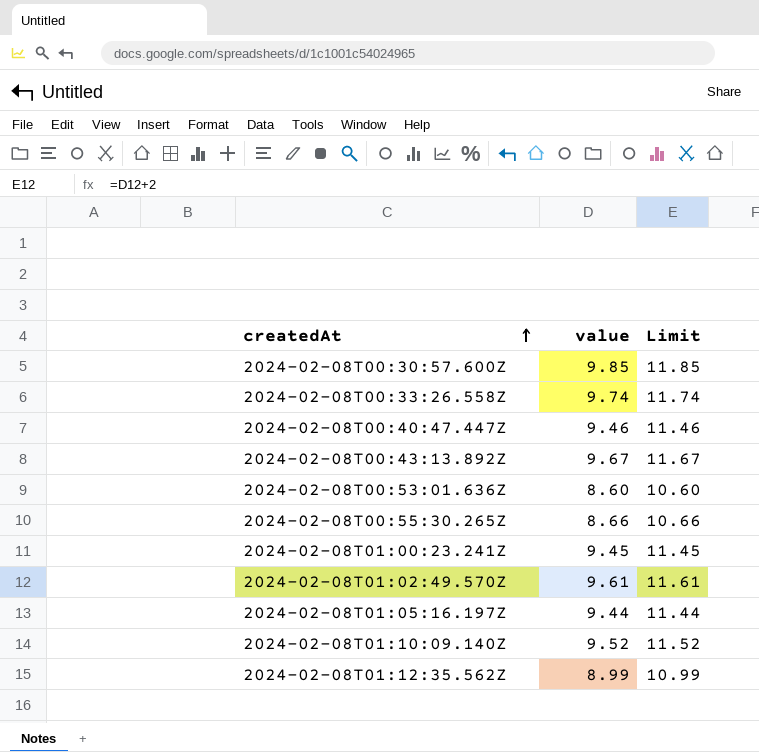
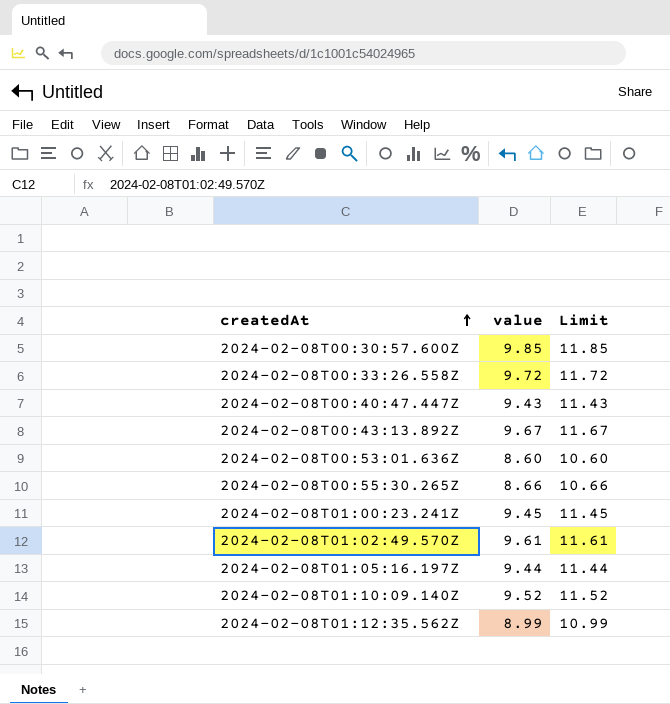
2024-02-08T00:33:26.558Z | value: 9.74 -> 9.72
2024-02-08T00:33:26.558Z | Limit: 11.74 -> 11.72
2024-02-08T00:40:47.447Z | value: 9.46 -> 9.43
2024-02-08T00:40:47.447Z | Limit: 11.46 -> 11.43

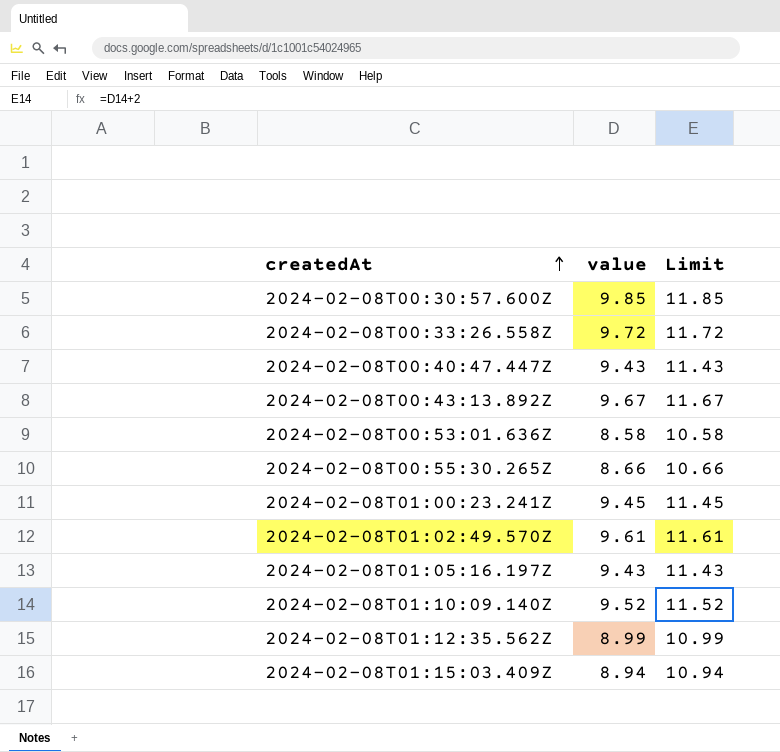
2024-02-08T00:53:01.636Z | value: 8.60 -> 8.58
2024-02-08T00:53:01.636Z | Limit: 10.60 -> 10.58
2024-02-08T01:05:16.197Z | value: 9.44 -> 9.43
2024-02-08T01:05:16.197Z | Limit: 11.44 -> 11.43
row 2024-02-08T01:15:03.409Z: none -> 8.94 | 10.94

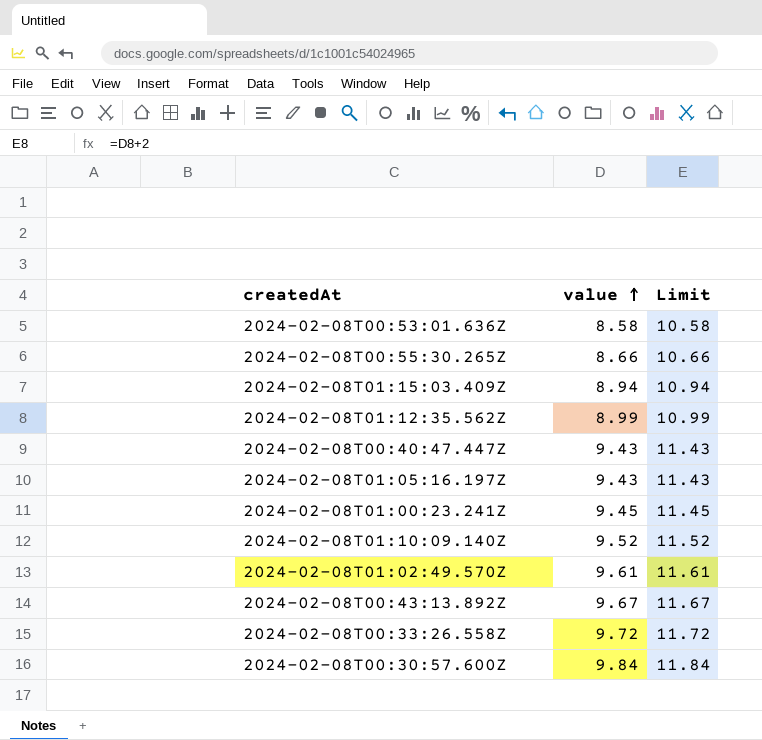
row order: createdAt ascending -> value ascending
2024-02-08T00:30:57.600Z | value: 9.85 -> 9.84
2024-02-08T00:30:57.600Z | Limit: 11.85 -> 11.84

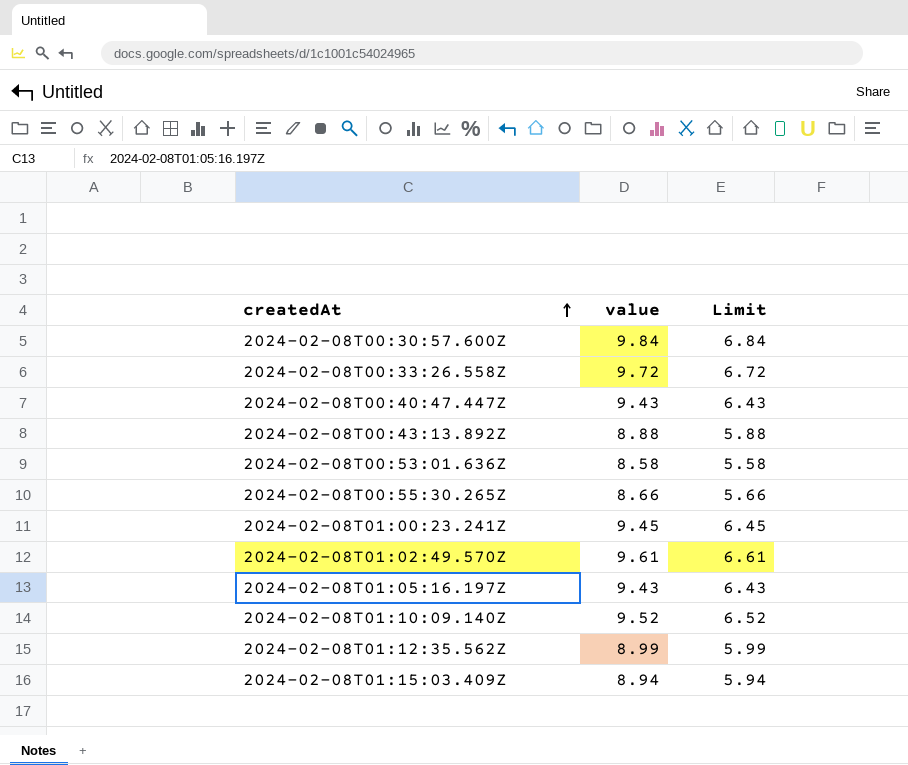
row order: value ascending -> createdAt ascending
column Limit | formula: [value] + 2 -> [value] - 3
2024-02-08T00:43:13.892Z | value: 9.67 -> 8.88

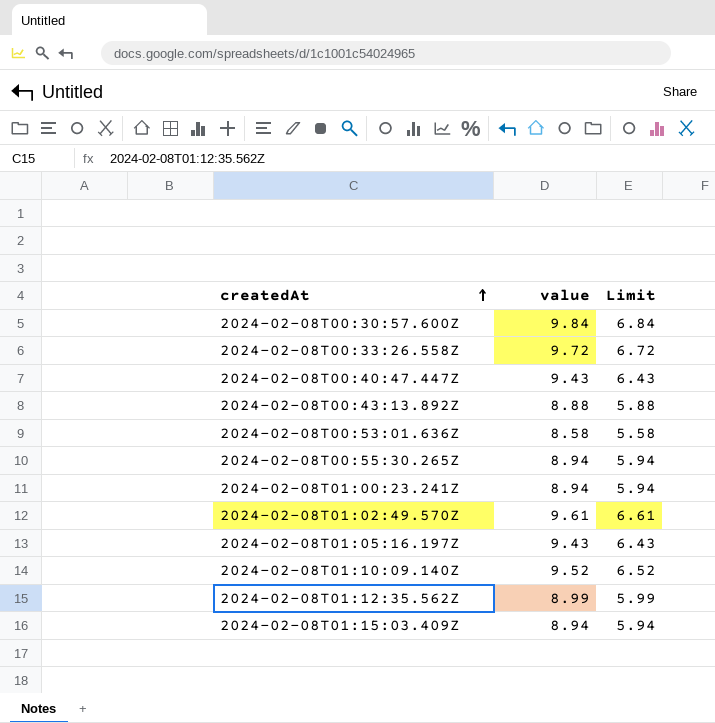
2024-02-08T00:55:30.265Z | value: 8.66 -> 8.94
2024-02-08T00:55:30.265Z | Limit: 5.66 -> 5.94
2024-02-08T01:00:23.241Z | value: 9.45 -> 8.94
2024-02-08T01:00:23.241Z | Limit: 6.45 -> 5.94

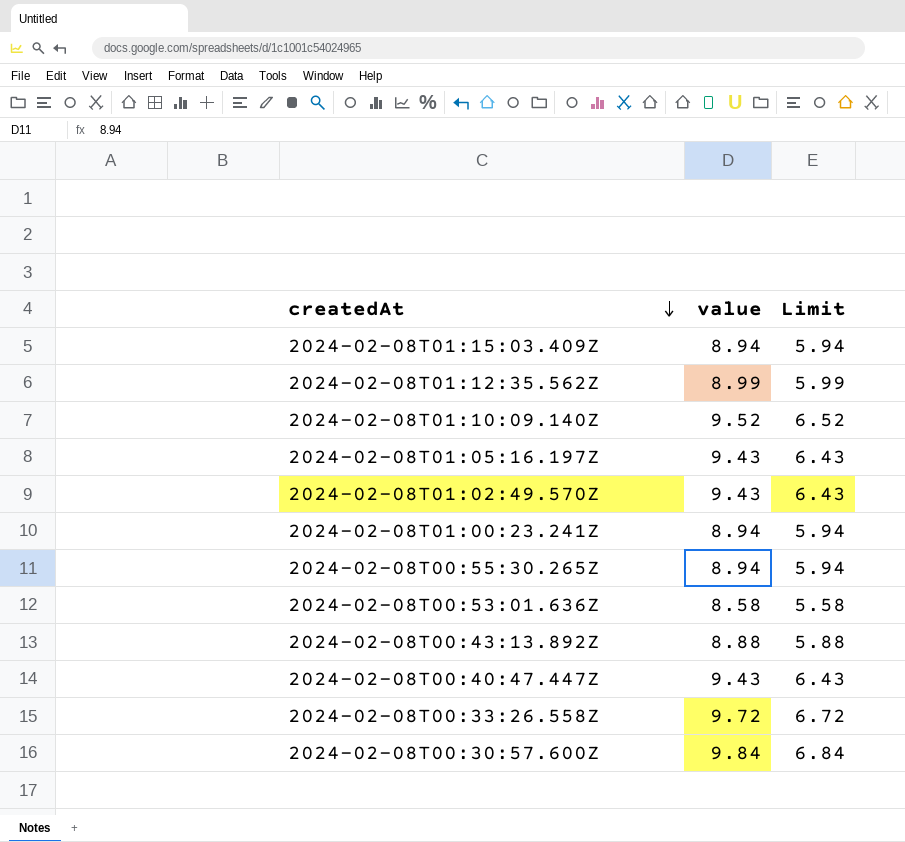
row order: createdAt ascending -> createdAt descending
2024-02-08T01:02:49.570Z | value: 9.61 -> 9.43
2024-02-08T01:02:49.570Z | Limit: 6.61 -> 6.43

